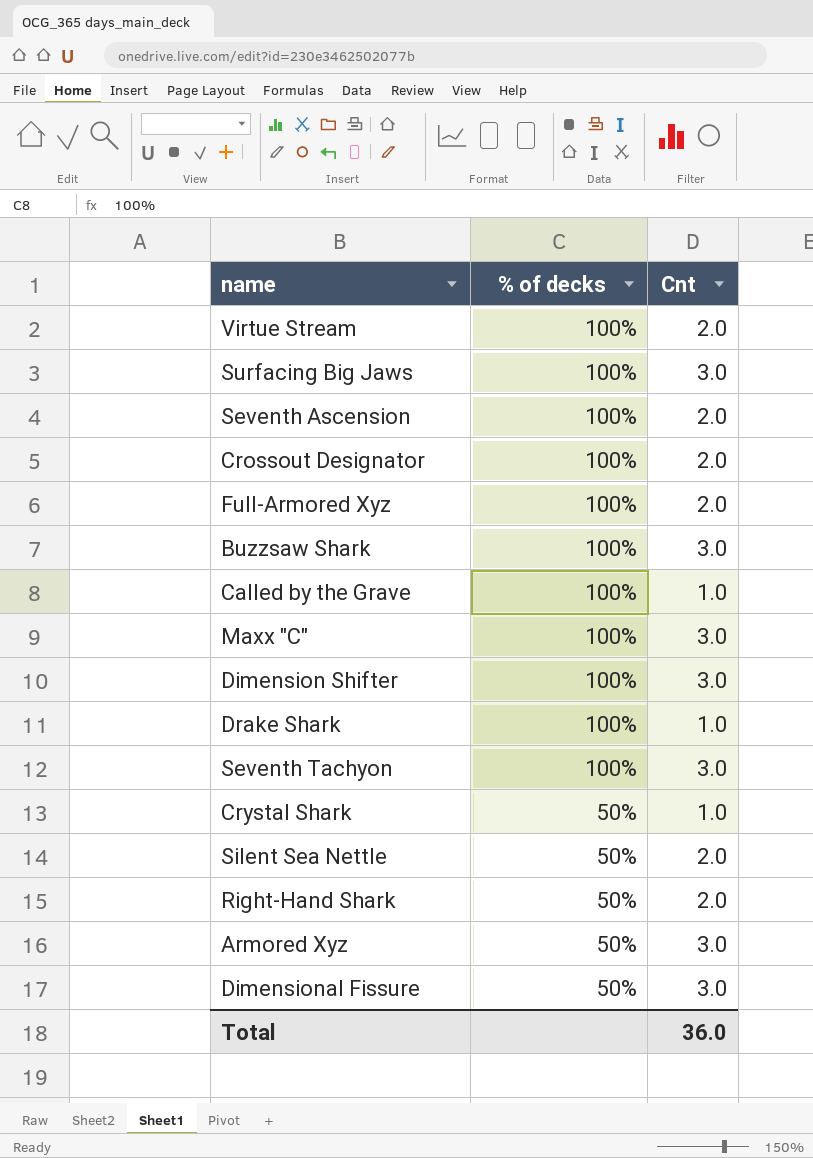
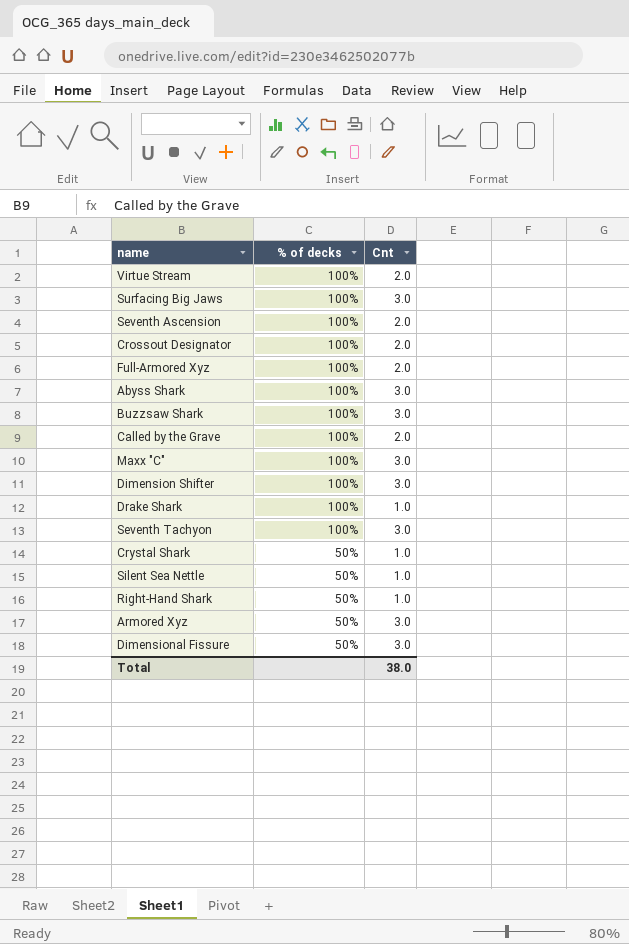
row Abyss Shark: none -> 100% | 3.0
Called by the Grave | Cnt: 1.0 -> 2.0
Silent Sea Nettle | Cnt: 2.0 -> 1.0
Right-Hand Shark | Cnt: 2.0 -> 1.0
Total | Cnt: 36.0 -> 38.0

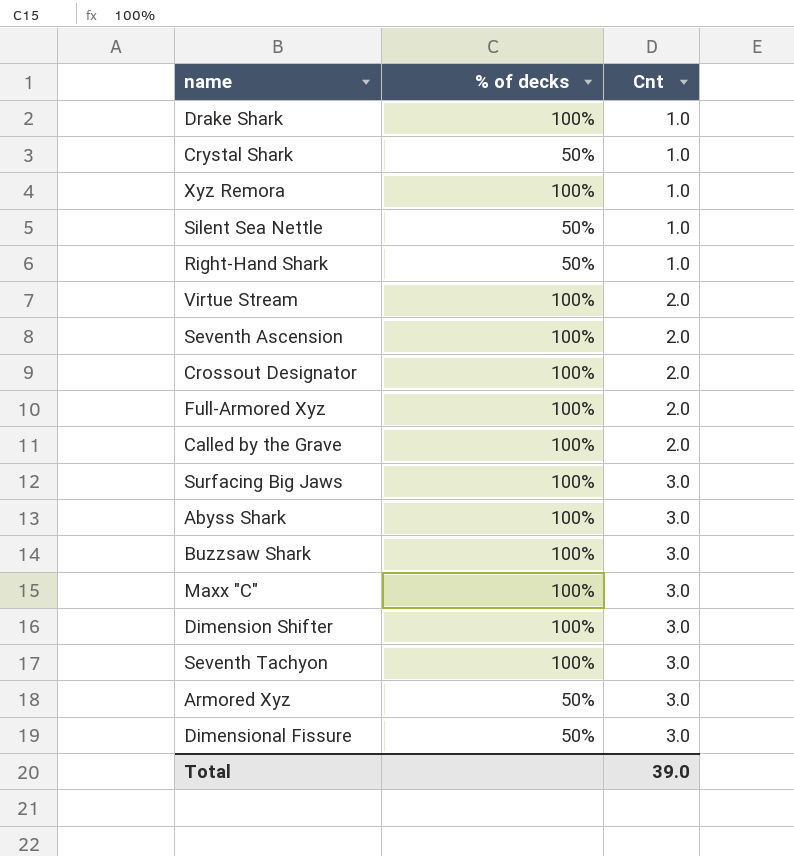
row order: % of decks descending -> Cnt ascending
row Xyz Remora: none -> 100% | 1.0
Total | Cnt: 38.0 -> 39.0

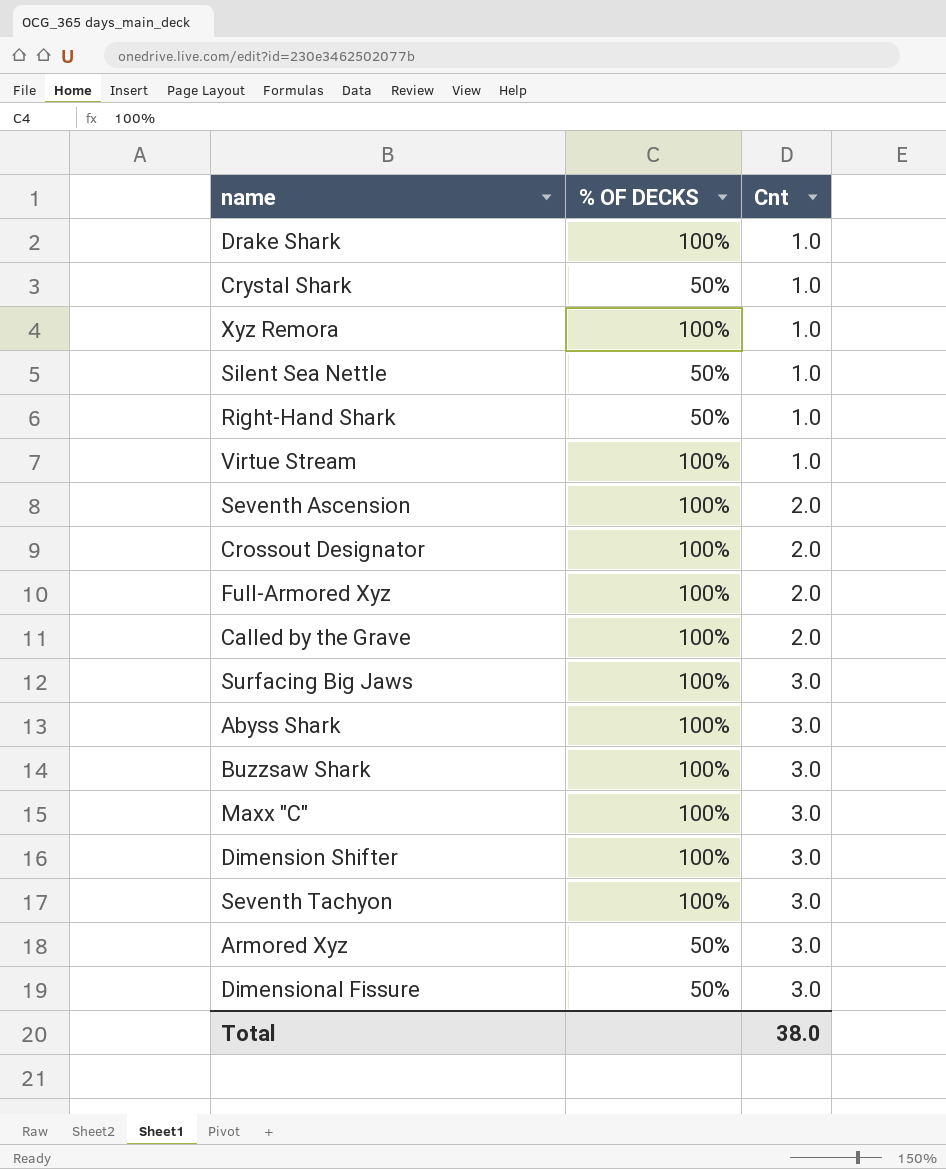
column name: % of decks -> % OF DECKS
Virtue Stream | Cnt: 2.0 -> 1.0
Total | Cnt: 39.0 -> 38.0

